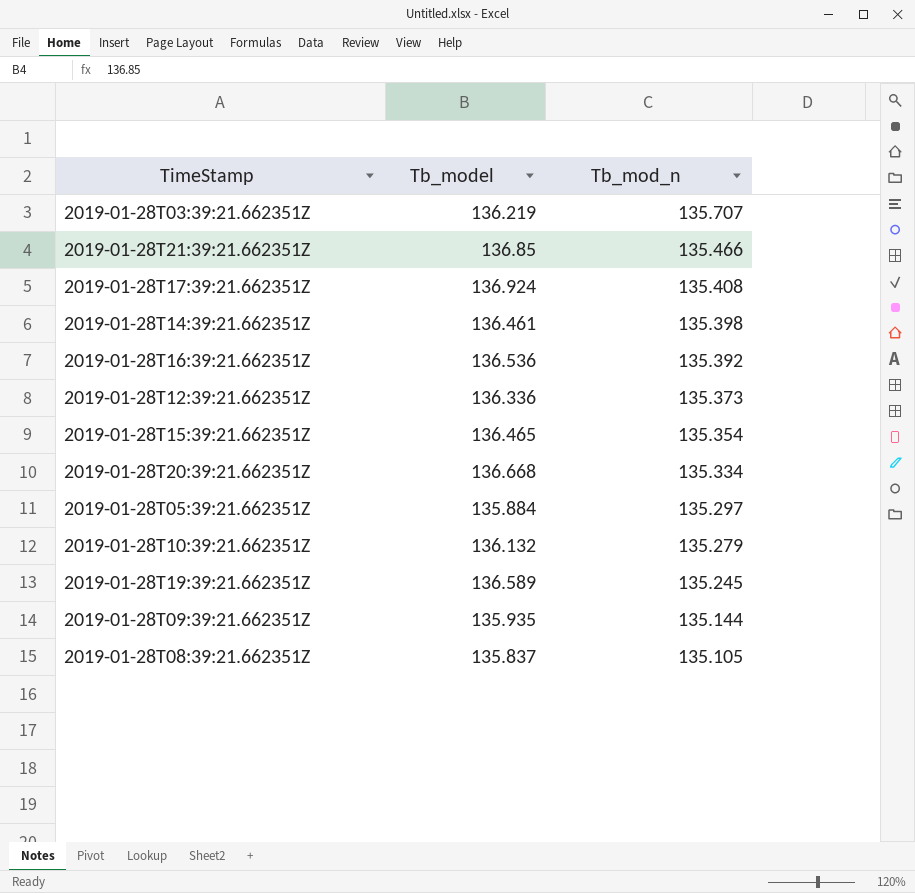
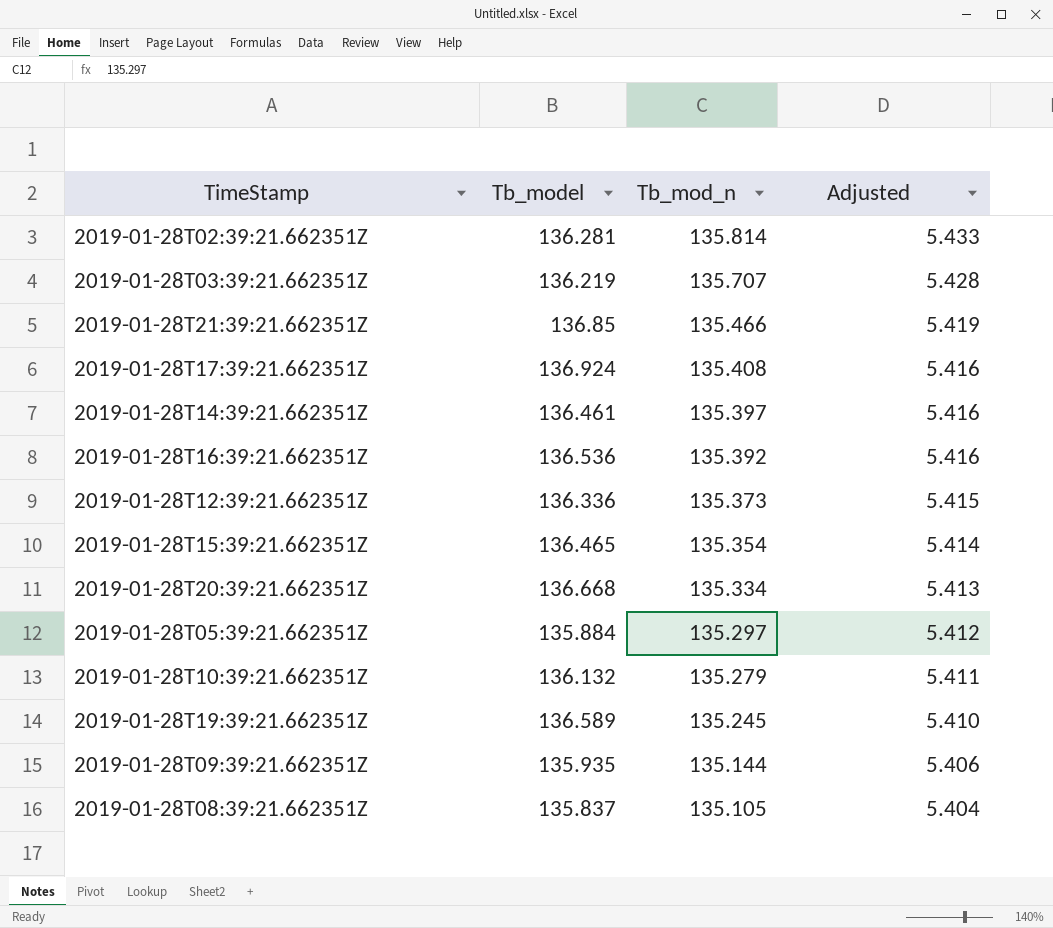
column Adjusted | formula: none -> [Tb_mod_n] * 0.04
row 2019-01-28T02:39:21.662351Z: none -> 136.281 | 135.814 | 5.433
2019-01-28T14:39:21.662351Z | Tb_mod_n: 135.398 -> 135.397

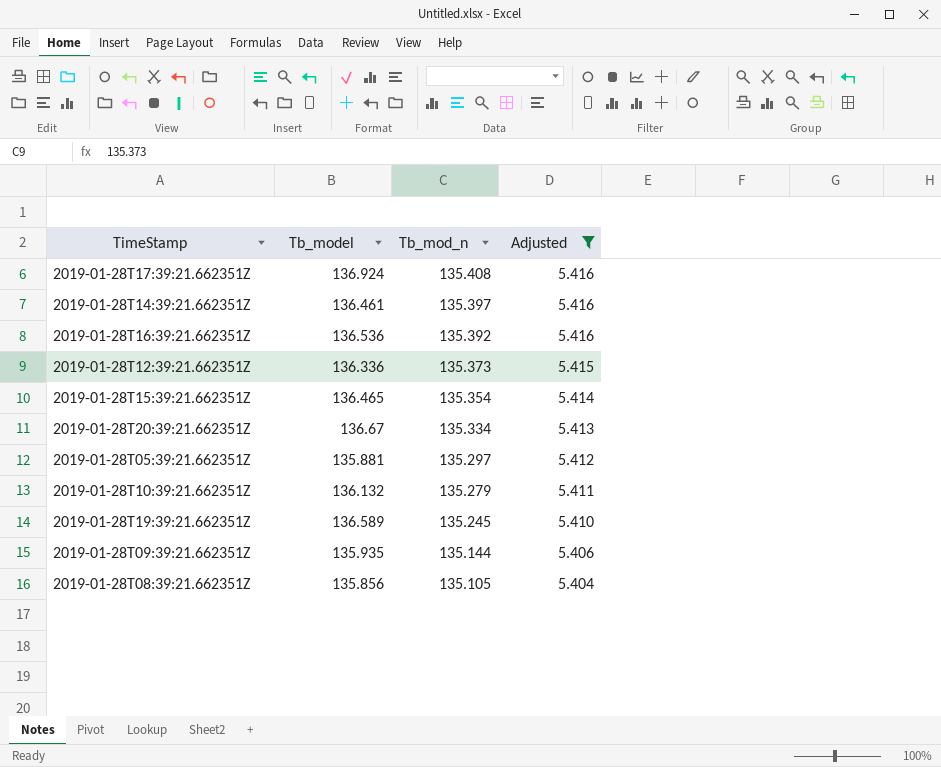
filter: none -> Adjusted <= 5.416
2019-01-28T20:39:21.662351Z | Tb_model: 136.668 -> 136.67
2019-01-28T05:39:21.662351Z | Tb_model: 135.884 -> 135.881
2019-01-28T08:39:21.662351Z | Tb_model: 135.837 -> 135.856

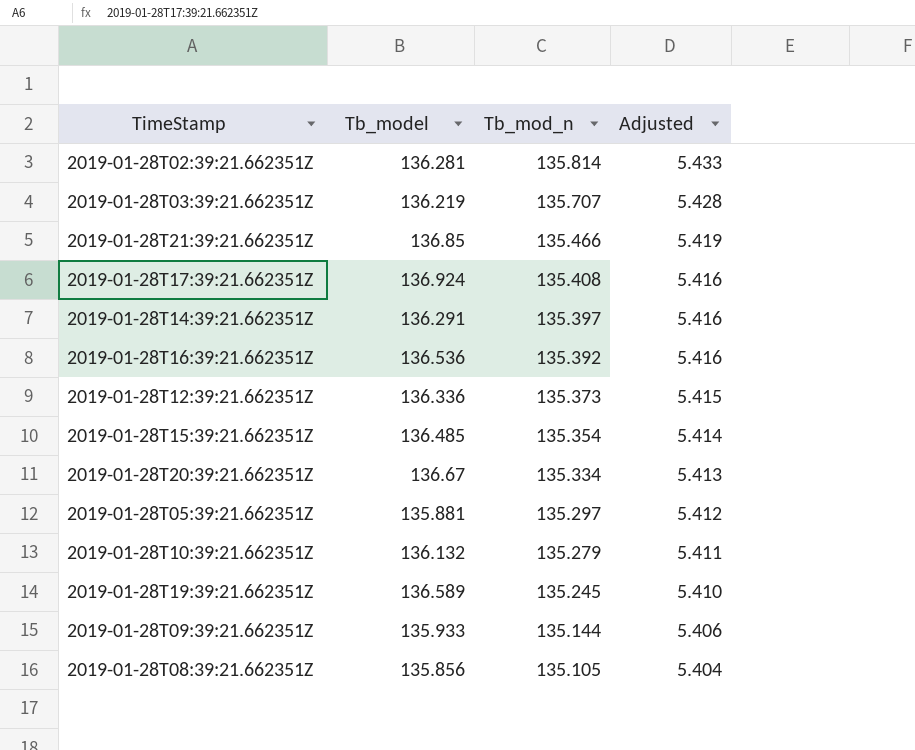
filter: Adjusted <= 5.416 -> none
2019-01-28T14:39:21.662351Z | Tb_model: 136.461 -> 136.291
2019-01-28T15:39:21.662351Z | Tb_model: 136.465 -> 136.485
2019-01-28T09:39:21.662351Z | Tb_model: 135.935 -> 135.933

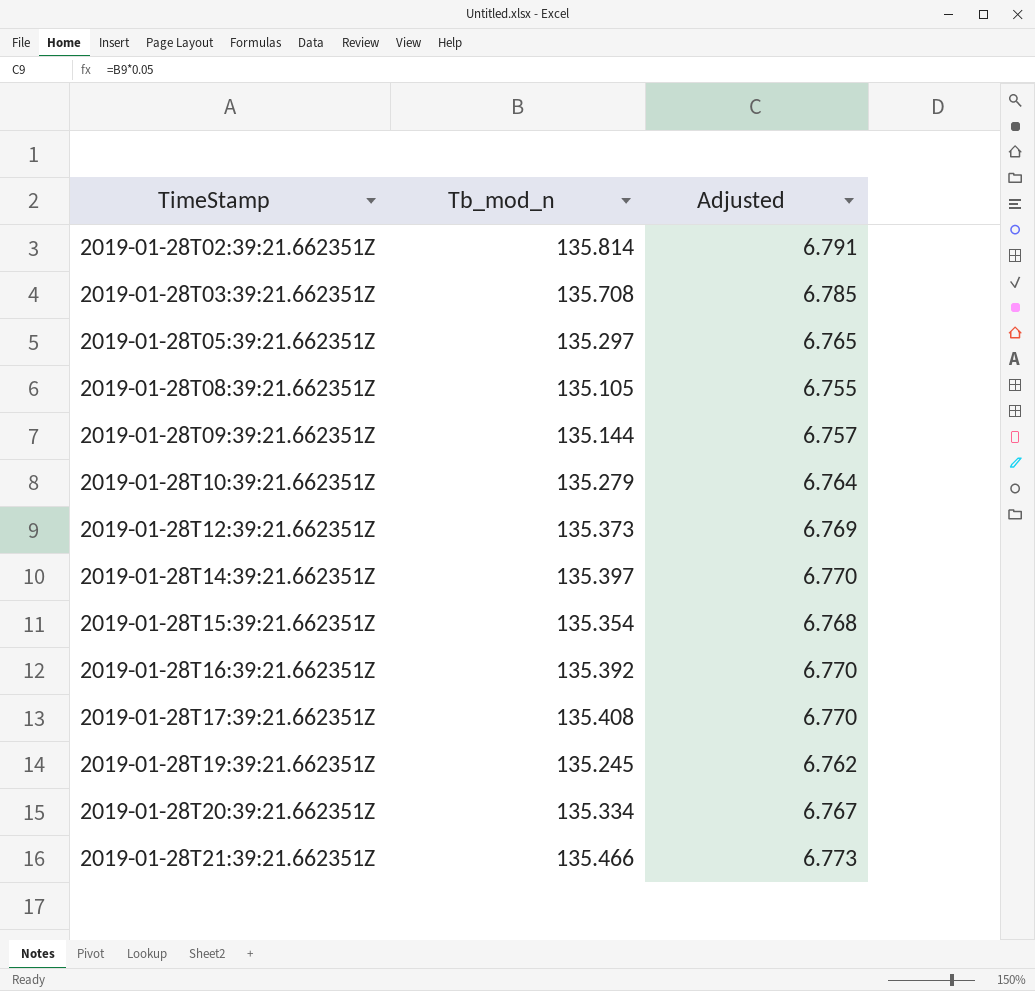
row order: Tb_mod_n descending -> TimeStamp ascending
column Tb_model | position: 2 -> none
column Adjusted | formula: [Tb_mod_n] * 0.04 -> [Tb_mod_n] * 0.05
2019-01-28T03:39:21.662351Z | Tb_mod_n: 135.707 -> 135.708

